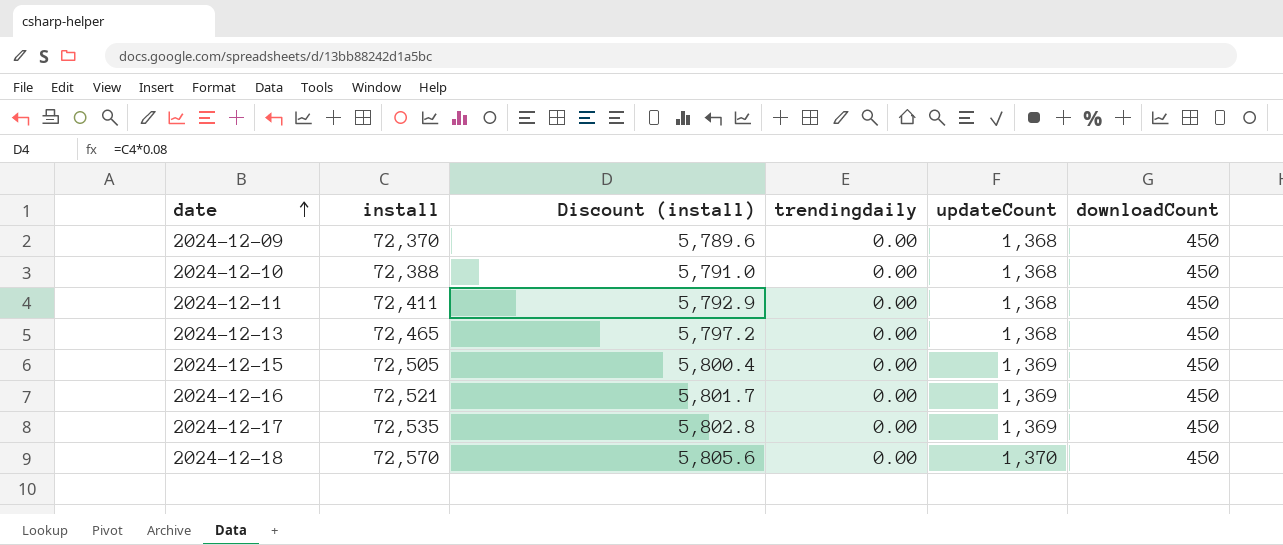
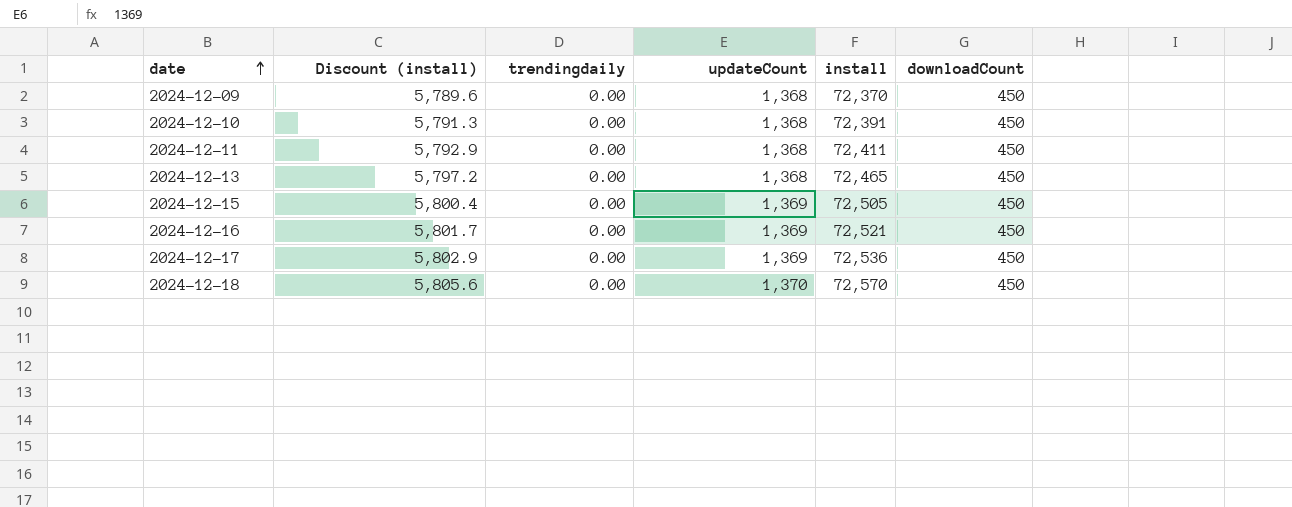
column install | position: 2 -> 5
2024-12-10 | Discount (install): 5,791.0 -> 5,791.3
2024-12-10 | install: 72,388 -> 72,391
2024-12-17 | Discount (install): 5,802.8 -> 5,802.9
2024-12-17 | install: 72,535 -> 72,536

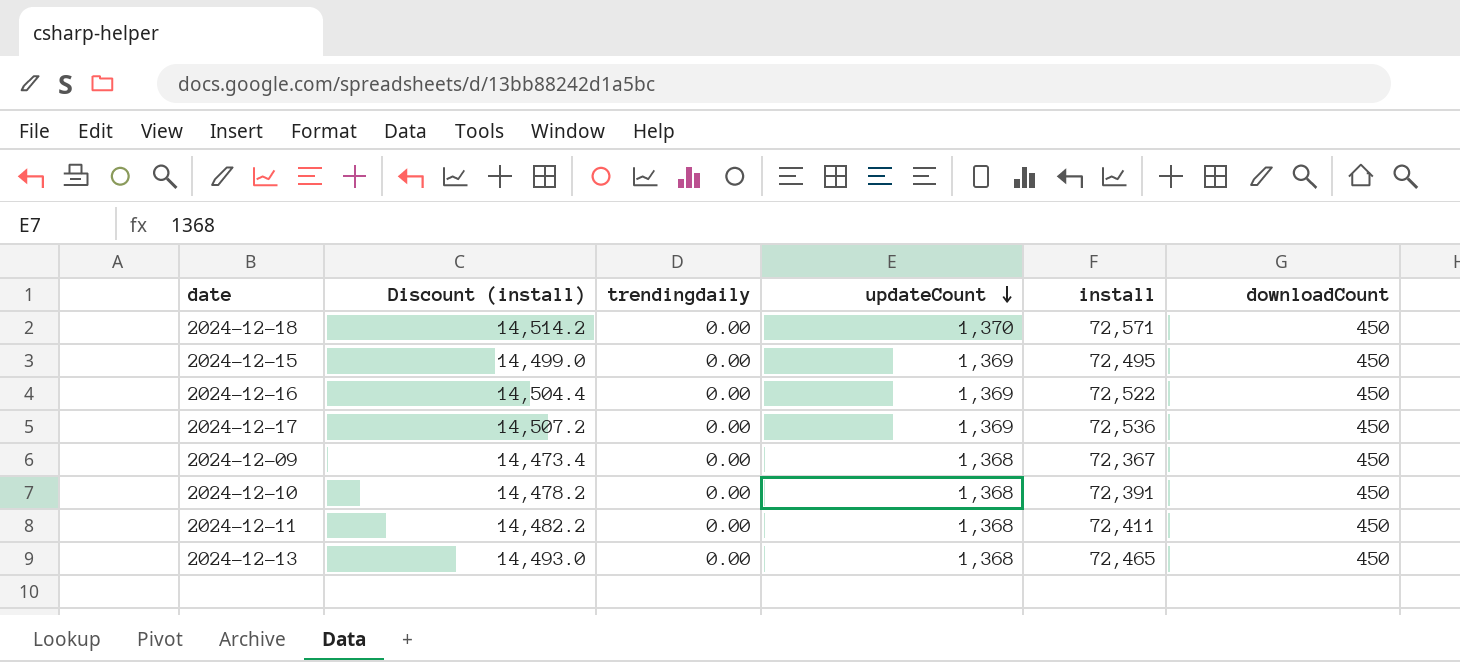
row order: date ascending -> updateCount descending
column Discount (install) | formula: [install] * 0.08 -> [install] * 0.2
2024-12-18 | install: 72,570 -> 72,571
2024-12-15 | install: 72,505 -> 72,495
2024-12-16 | install: 72,521 -> 72,522
2024-12-09 | install: 72,370 -> 72,367

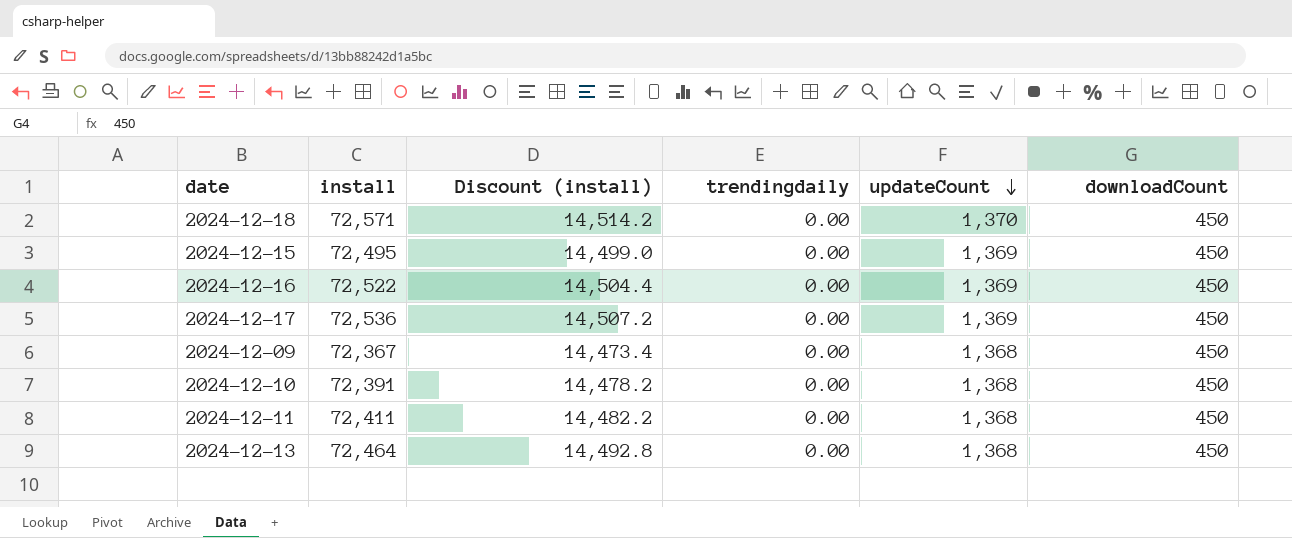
column install | position: 5 -> 2
2024-12-13 | install: 72,465 -> 72,464
2024-12-13 | Discount (install): 14,493.0 -> 14,492.8

